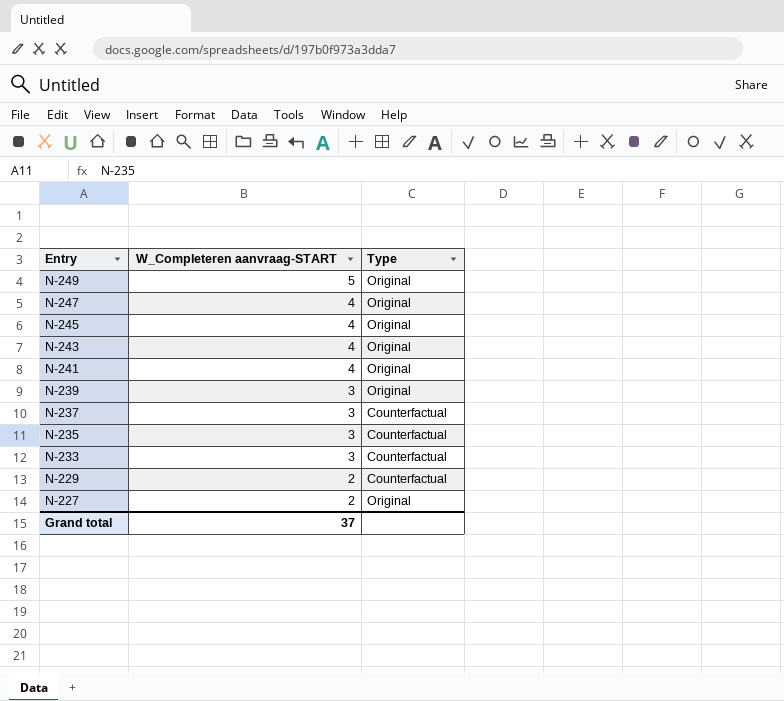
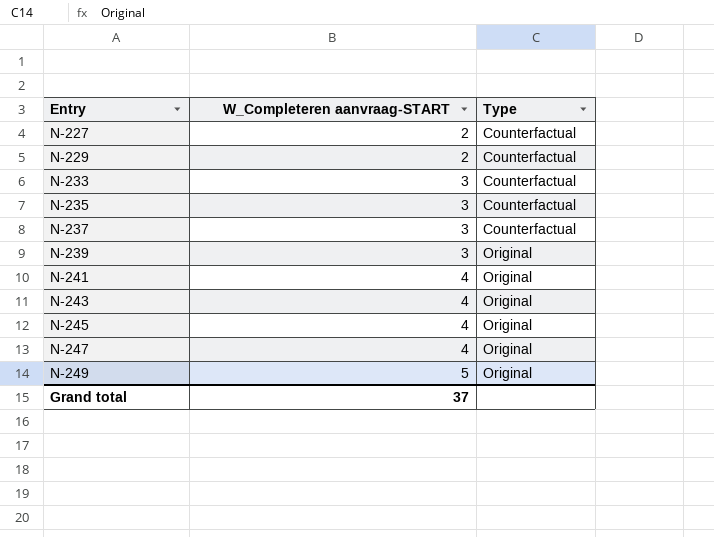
row order: Entry descending -> Entry ascending
N-227 | Type: Original -> Counterfactual

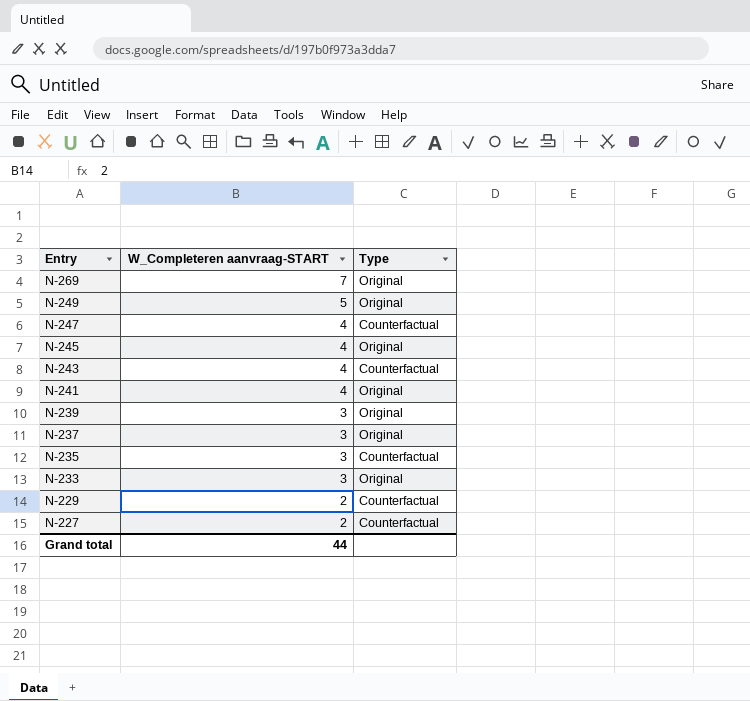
row order: Entry ascending -> Entry descending
row N-269: none -> 7 | Original
N-247 | Type: Original -> Counterfactual
N-243 | Type: Original -> Counterfactual
N-237 | Type: Counterfactual -> Original
N-233 | Type: Counterfactual -> Original
Grand total | W_Completeren aanvraag-START: 37 -> 44

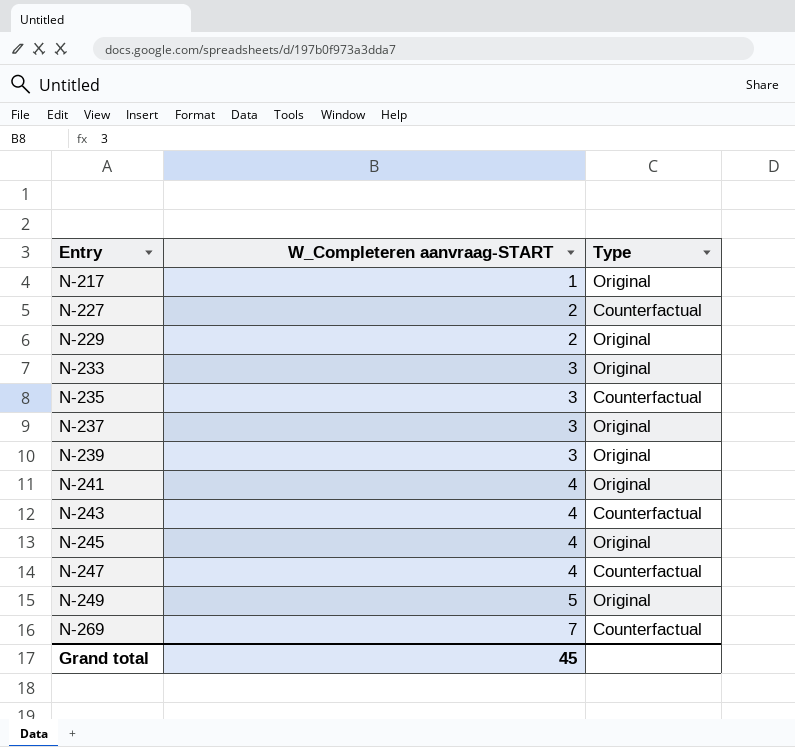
row order: Entry descending -> Entry ascending
row N-217: none -> 1 | Original
N-229 | Type: Counterfactual -> Original
N-269 | Type: Original -> Counterfactual
Grand total | W_Completeren aanvraag-START: 44 -> 45

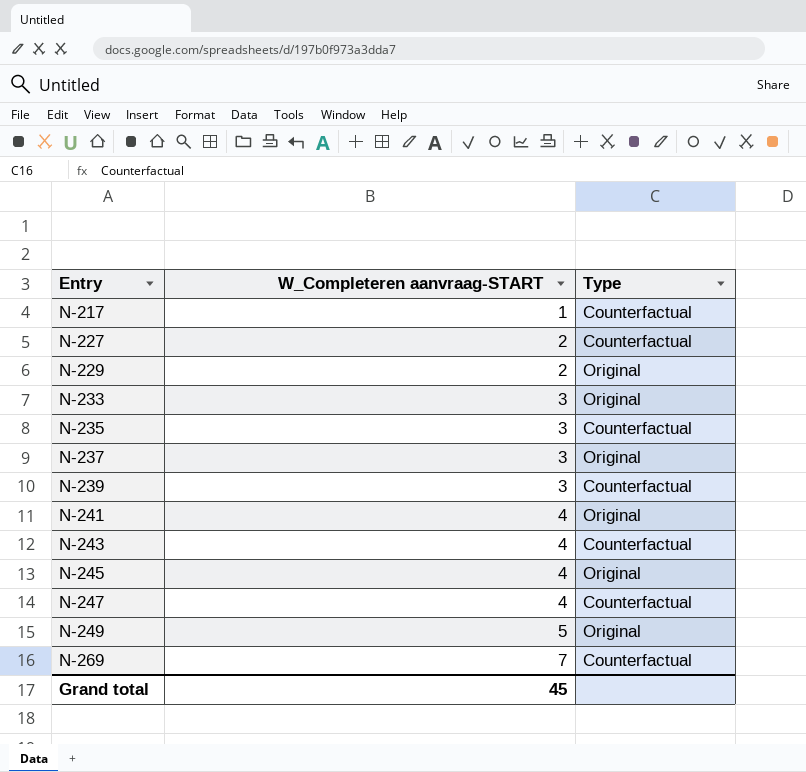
N-217 | Type: Original -> Counterfactual
N-239 | Type: Original -> Counterfactual

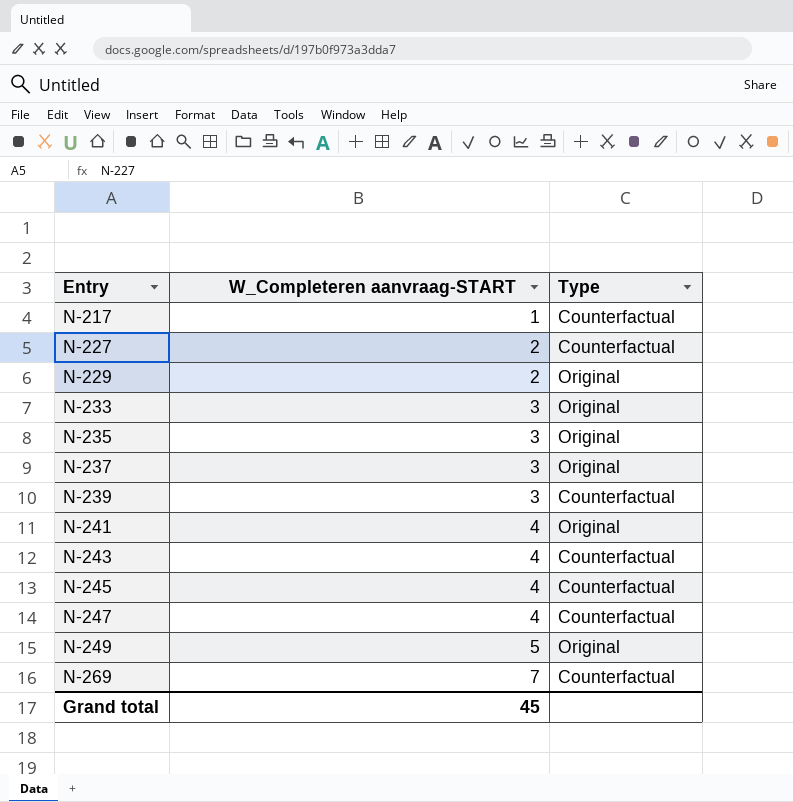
N-235 | Type: Counterfactual -> Original
N-245 | Type: Original -> Counterfactual

